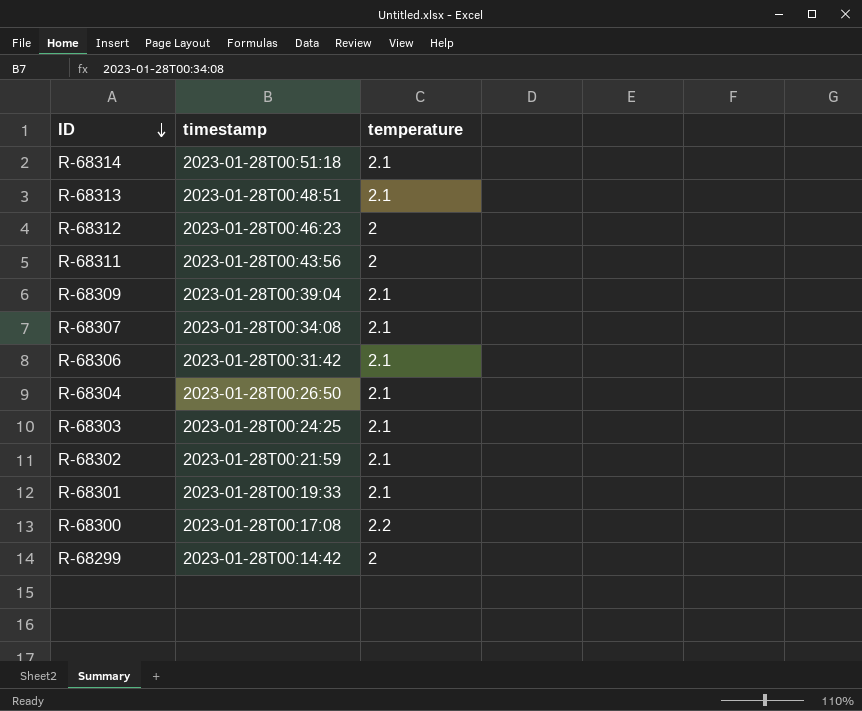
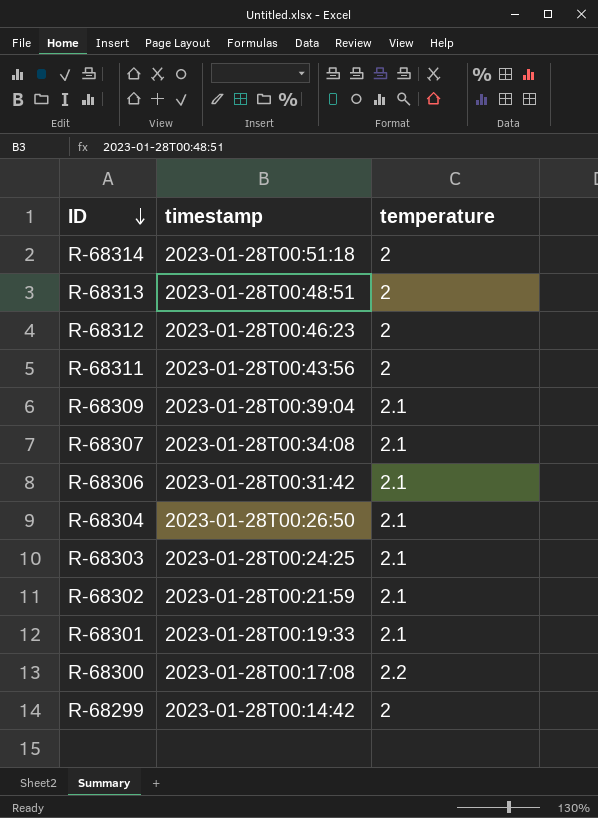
R-68314 | temperature: 2.1 -> 2
R-68313 | temperature: 2.1 -> 2

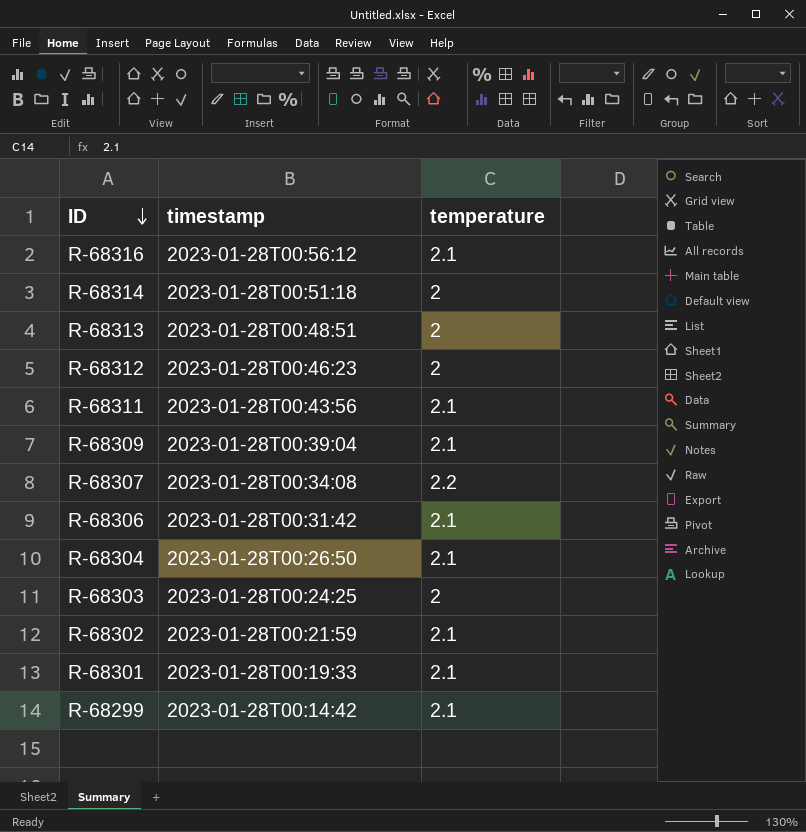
row R-68300: 2023-01-28T00:17:08 | 2.2 -> none
row R-68316: none -> 2023-01-28T00:56:12 | 2.1
R-68311 | temperature: 2 -> 2.1
R-68307 | temperature: 2.1 -> 2.2
R-68303 | temperature: 2.1 -> 2
R-68299 | temperature: 2 -> 2.1

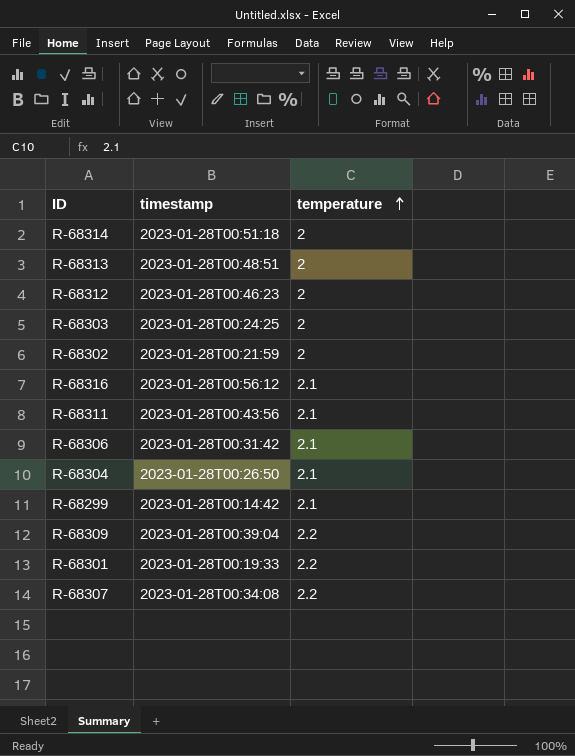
row order: ID descending -> temperature ascending
R-68302 | temperature: 2.1 -> 2
R-68309 | temperature: 2.1 -> 2.2
R-68301 | temperature: 2.1 -> 2.2

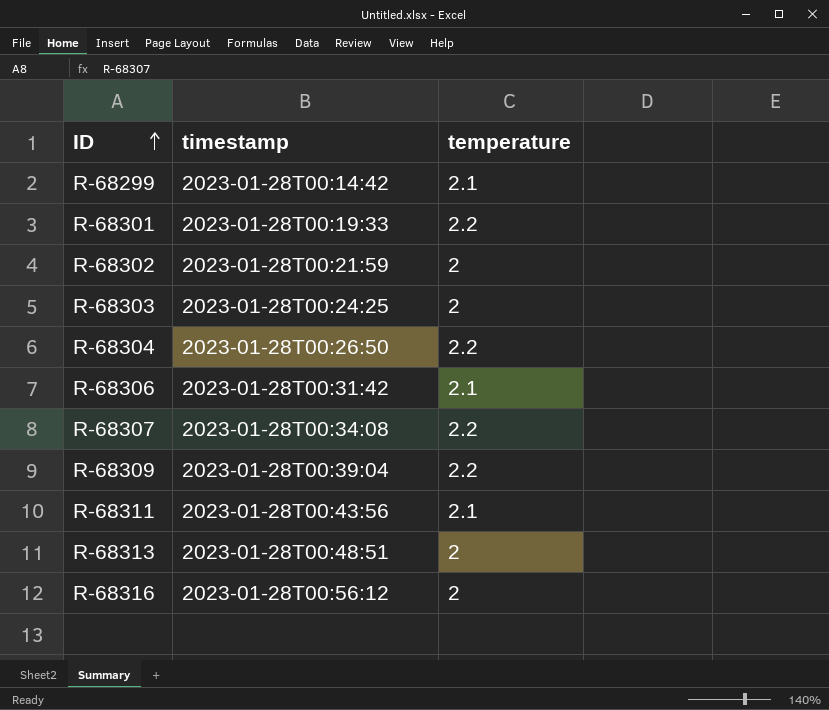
row order: temperature ascending -> ID ascending
row R-68314: 2023-01-28T00:51:18 | 2 -> none
row R-68312: 2023-01-28T00:46:23 | 2 -> none
R-68304 | temperature: 2.1 -> 2.2
R-68316 | temperature: 2.1 -> 2

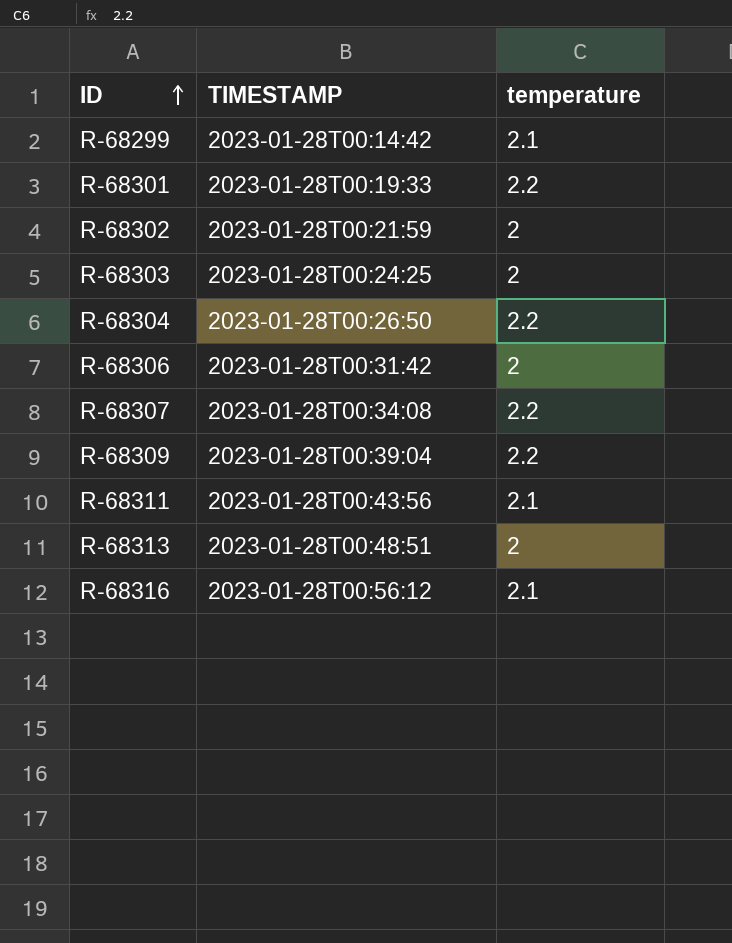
column name: timestamp -> TIMESTAMP
R-68306 | temperature: 2.1 -> 2
R-68316 | temperature: 2 -> 2.1

